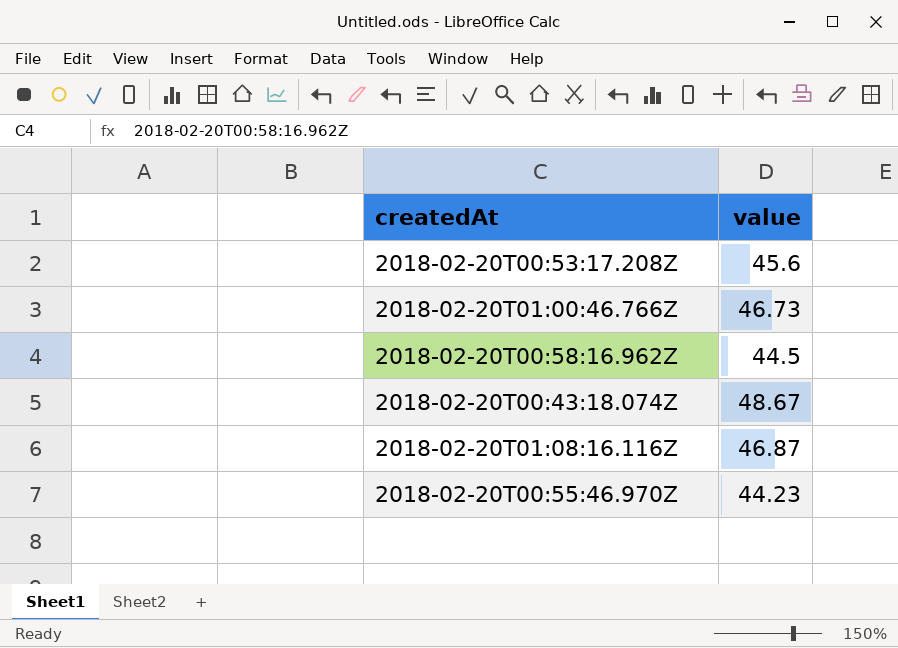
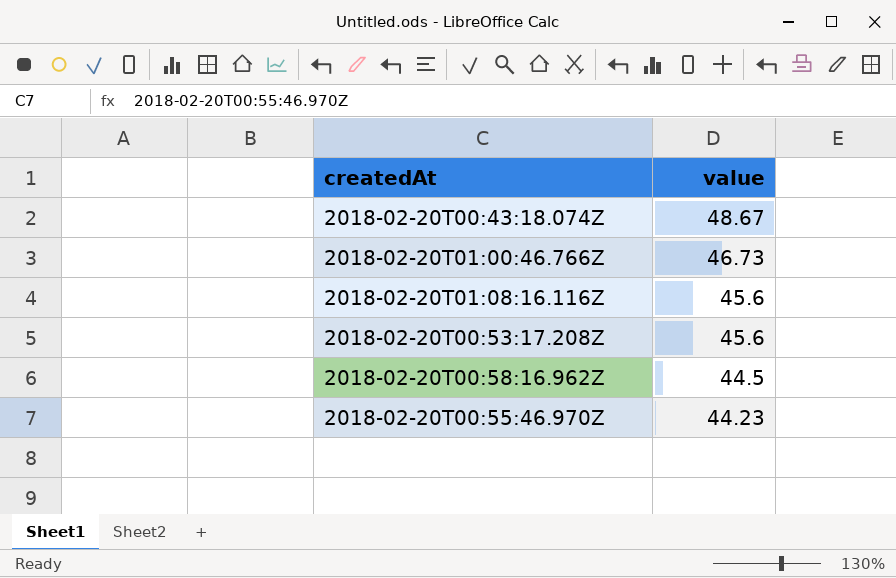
row order: none -> value descending
2018-02-20T01:08:16.116Z | value: 46.87 -> 45.6

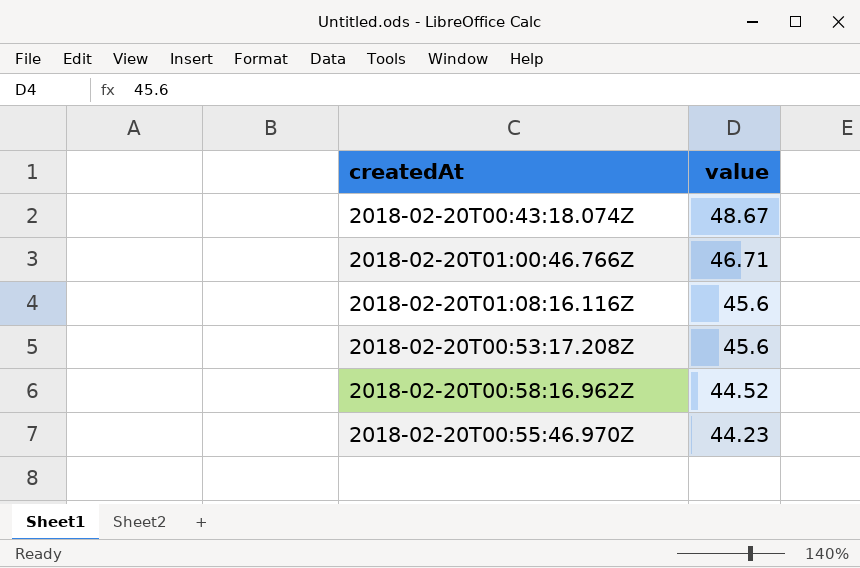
2018-02-20T01:00:46.766Z | value: 46.73 -> 46.71
2018-02-20T00:58:16.962Z | value: 44.5 -> 44.52

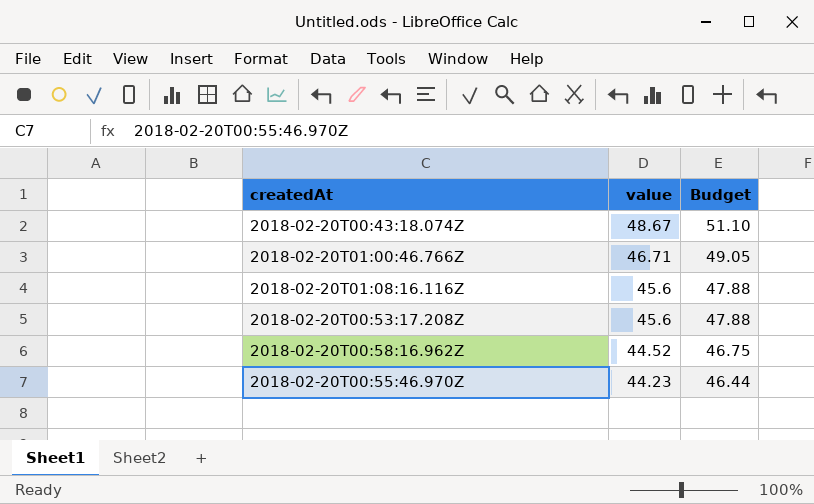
column Budget | formula: none -> [value] * 1.05

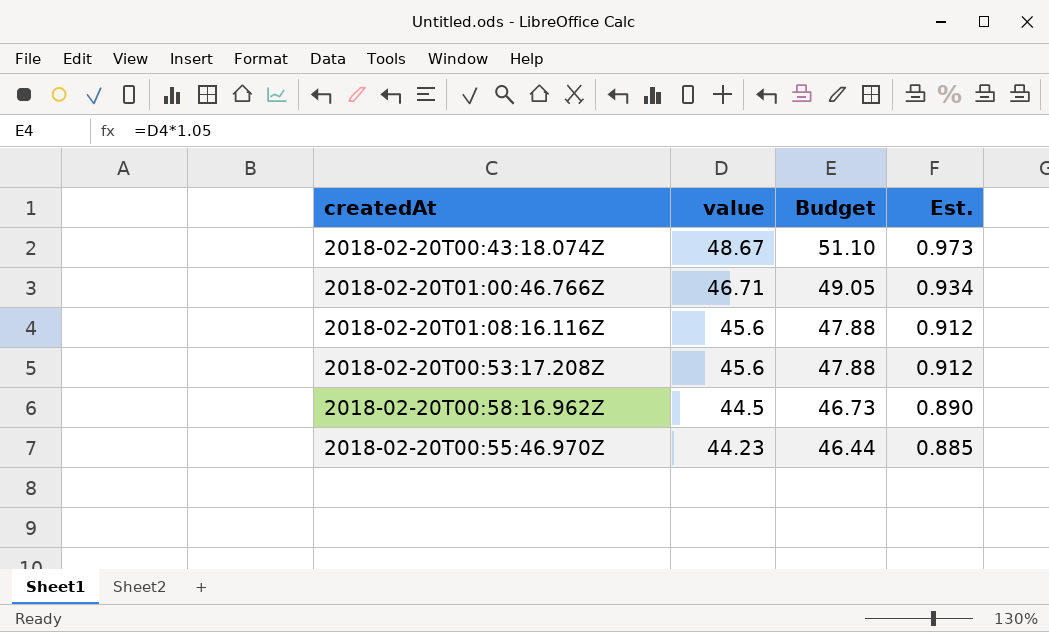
column Est. | formula: none -> [value] * 0.02
2018-02-20T00:58:16.962Z | value: 44.52 -> 44.5
2018-02-20T00:58:16.962Z | Budget: 46.75 -> 46.73

